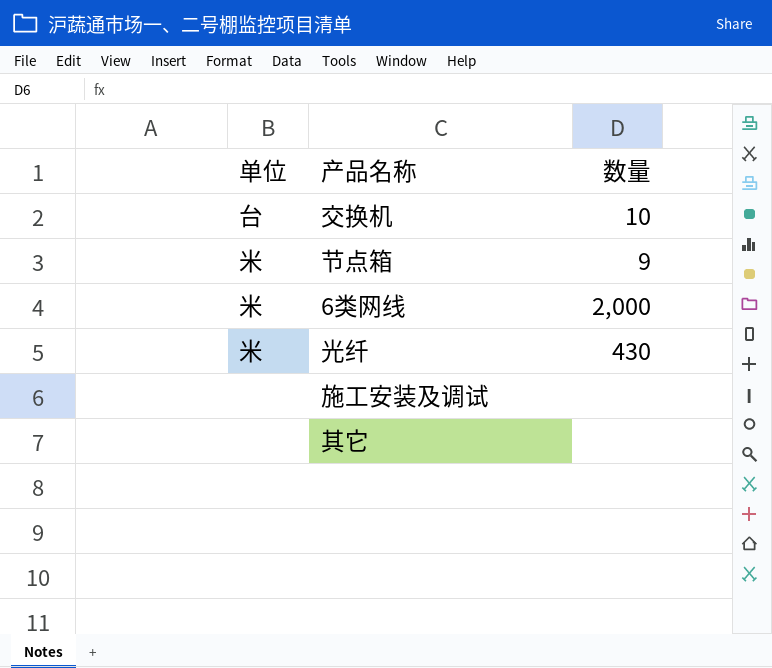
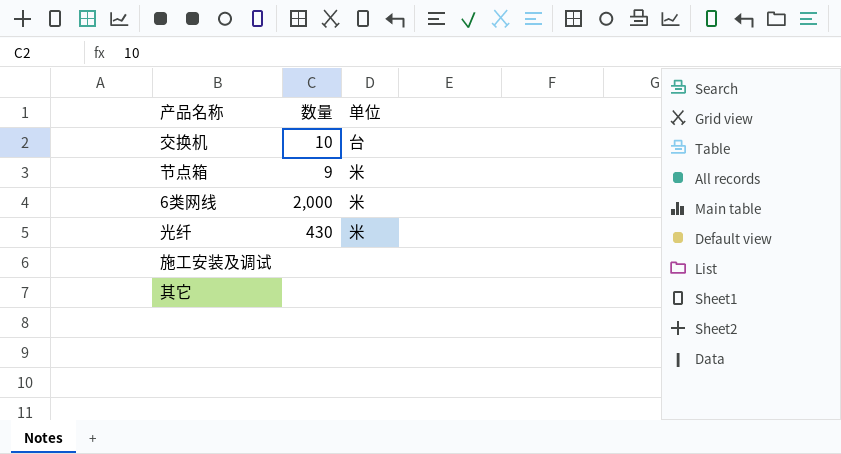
column 单位 | position: 1 -> 3

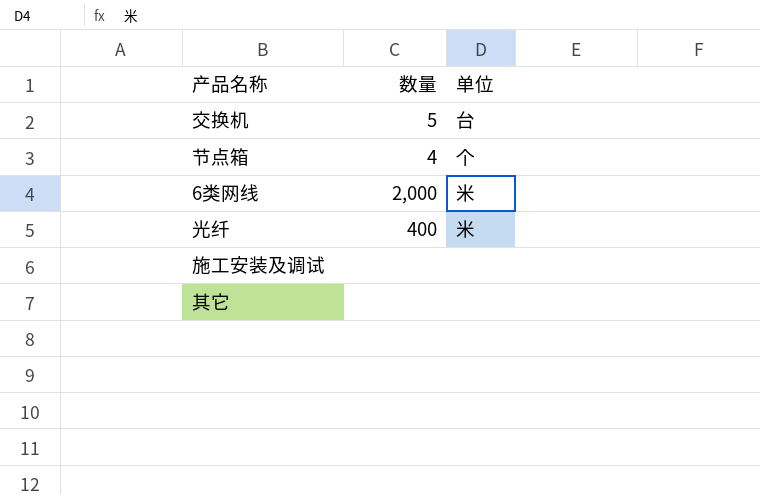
交换机 | 数量: 10 -> 5
节点箱 | 数量: 9 -> 4
节点箱 | 单位: 米 -> 个
光纤 | 数量: 430 -> 400

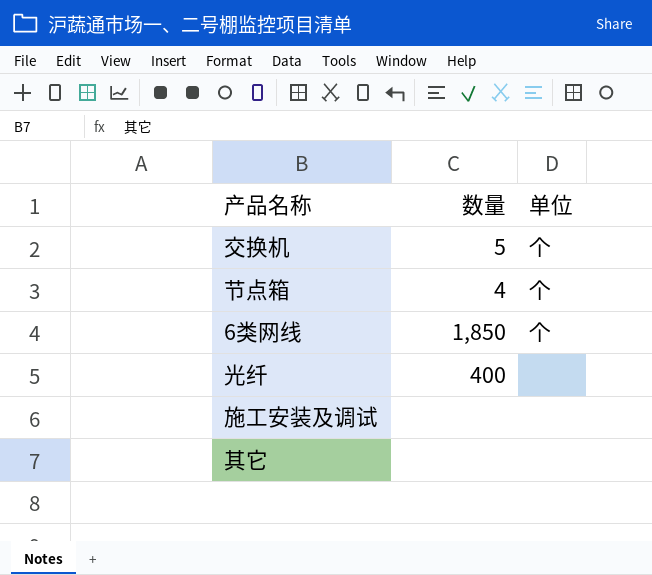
交换机 | 单位: 台 -> 个
6类网线 | 数量: 2,000 -> 1,850
6类网线 | 单位: 米 -> 个
光纤 | 单位: 米 -> none

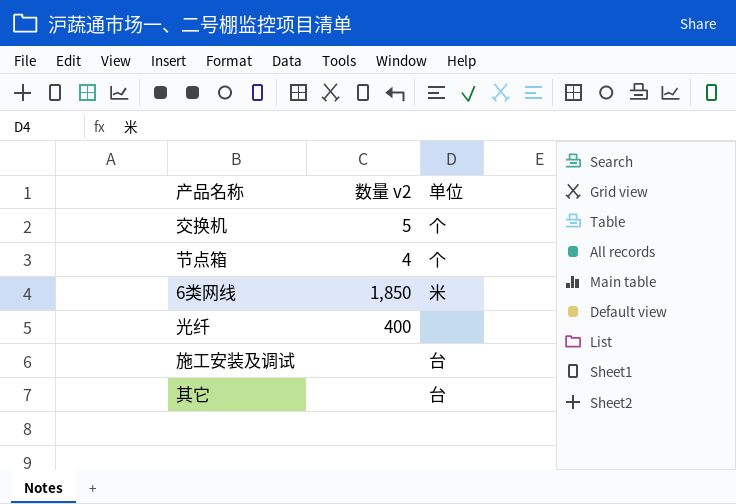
column name: 数量 -> 数量 v2
6类网线 | 单位: 个 -> 米
施工安装及调试 | 单位: none -> 台
其它 | 单位: none -> 台

